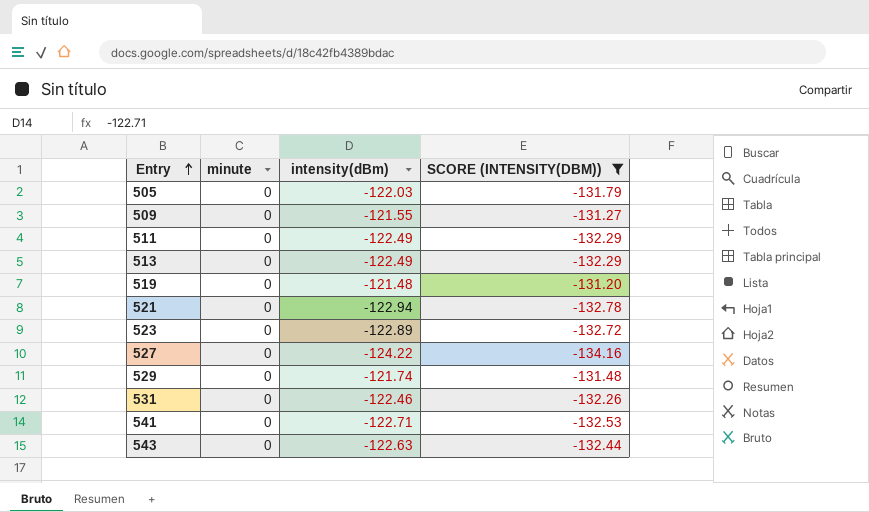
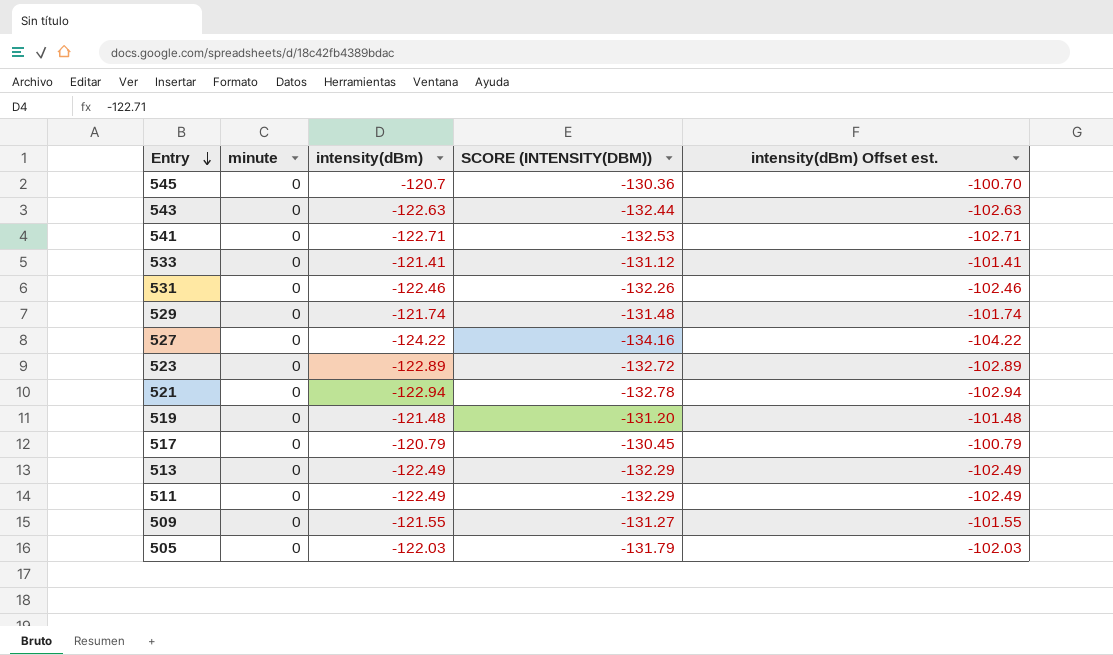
filter: SCORE (INTENSITY(DBM)) <= -131.20 -> none
row order: Entry ascending -> Entry descending
column intensity(dBm) Offset est. | formula: none -> [intensity(dBm)] + 20

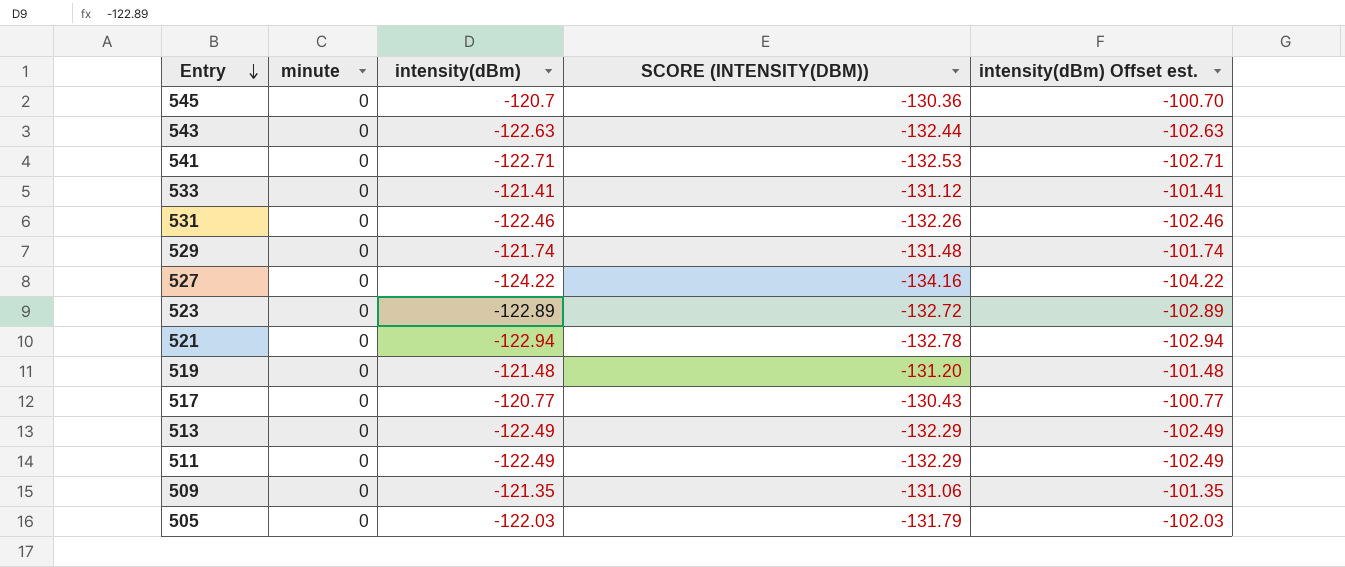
517 | intensity(dBm): -120.79 -> -120.77
517 | SCORE (INTENSITY(DBM)): -130.45 -> -130.43
517 | intensity(dBm) Offset est.: -100.79 -> -100.77
509 | intensity(dBm): -121.55 -> -121.35
509 | SCORE (INTENSITY(DBM)): -131.27 -> -131.06
509 | intensity(dBm) Offset est.: -101.55 -> -101.35

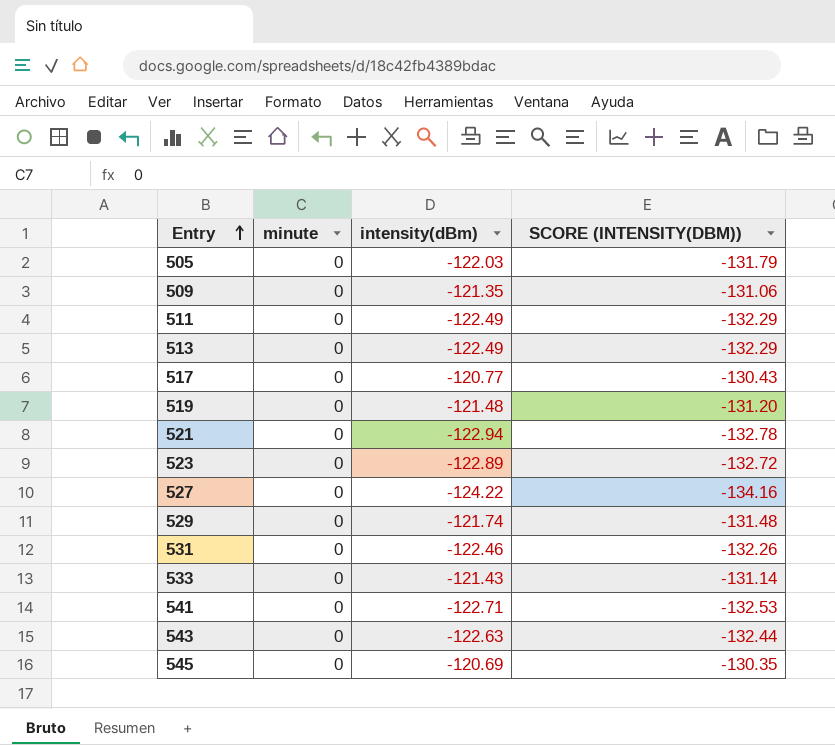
row order: Entry descending -> Entry ascending
column intensity(dBm) Offset est. | formula: [intensity(dBm)] + 20 -> none
533 | intensity(dBm): -121.41 -> -121.43
533 | SCORE (INTENSITY(DBM)): -131.12 -> -131.14
545 | intensity(dBm): -120.7 -> -120.69
545 | SCORE (INTENSITY(DBM)): -130.36 -> -130.35

